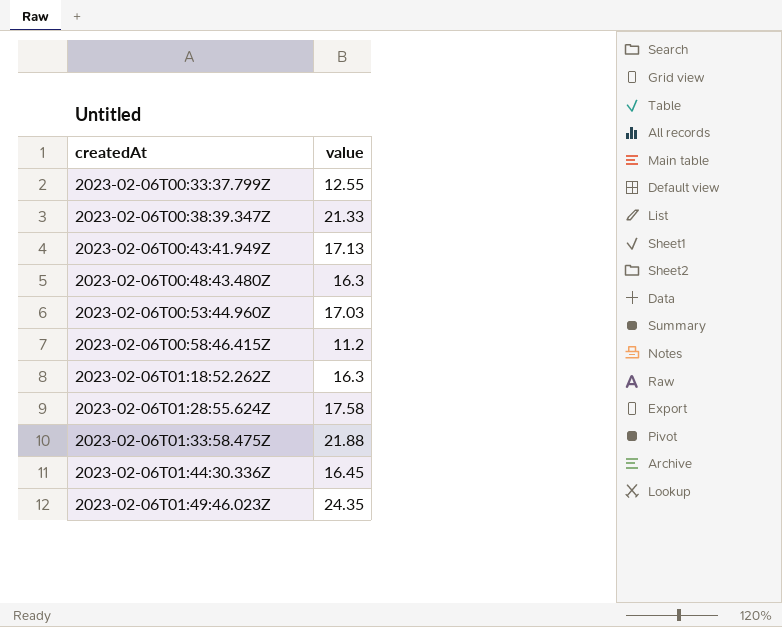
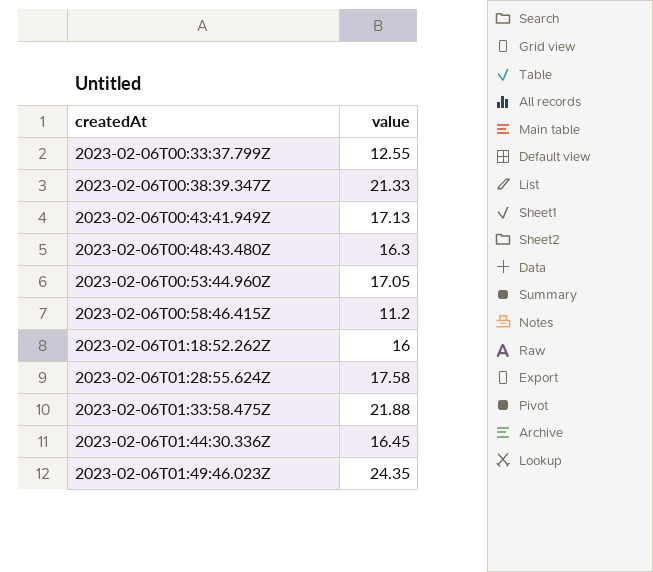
2023-02-06T00:53:44.960Z | value: 17.03 -> 17.05
2023-02-06T01:18:52.262Z | value: 16.3 -> 16

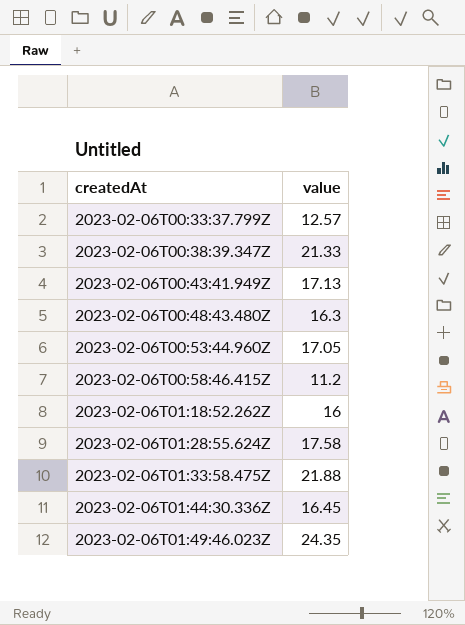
2023-02-06T00:33:37.799Z | value: 12.55 -> 12.57

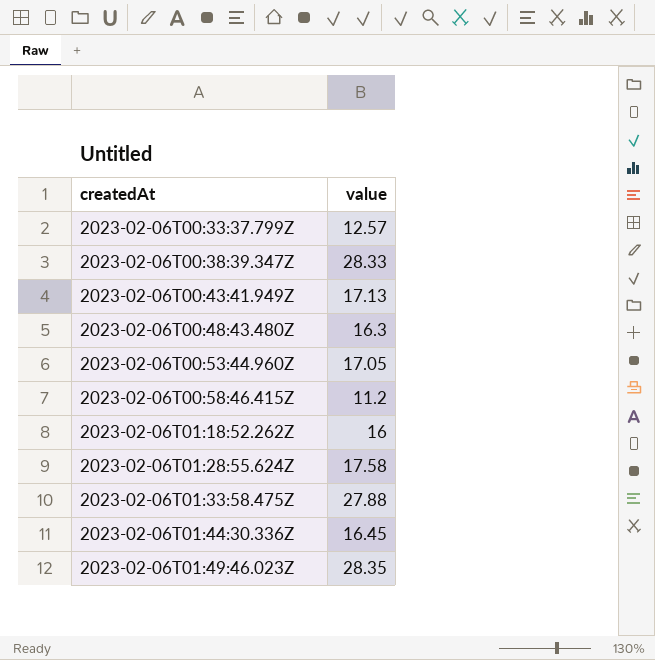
2023-02-06T00:38:39.347Z | value: 21.33 -> 28.33
2023-02-06T01:33:58.475Z | value: 21.88 -> 27.88
2023-02-06T01:49:46.023Z | value: 24.35 -> 28.35

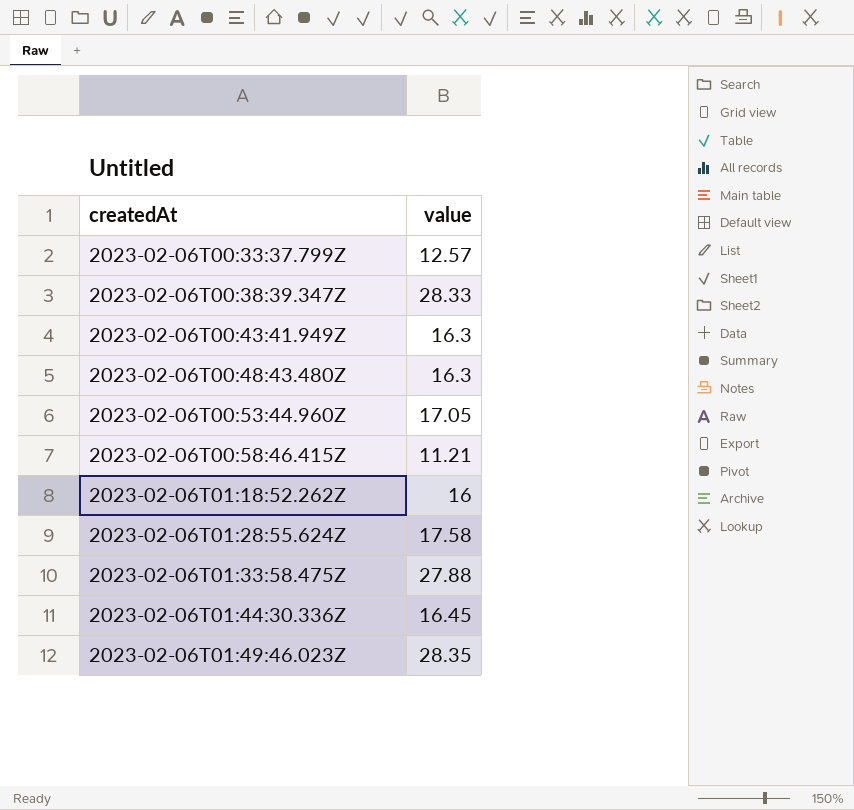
2023-02-06T00:43:41.949Z | value: 17.13 -> 16.3
2023-02-06T00:58:46.415Z | value: 11.2 -> 11.21

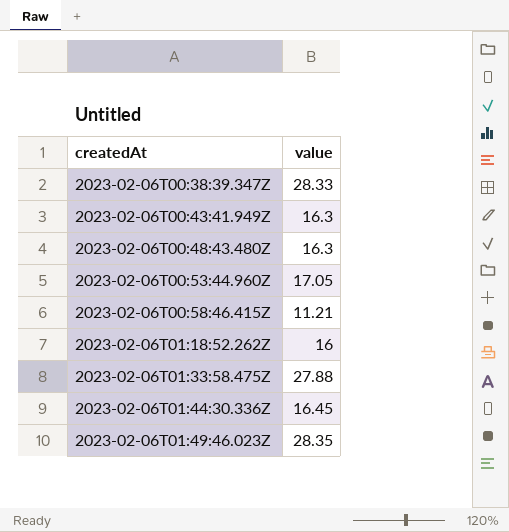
row 2023-02-06T00:33:37.799Z: 12.57 -> none
row 2023-02-06T01:28:55.624Z: 17.58 -> none

